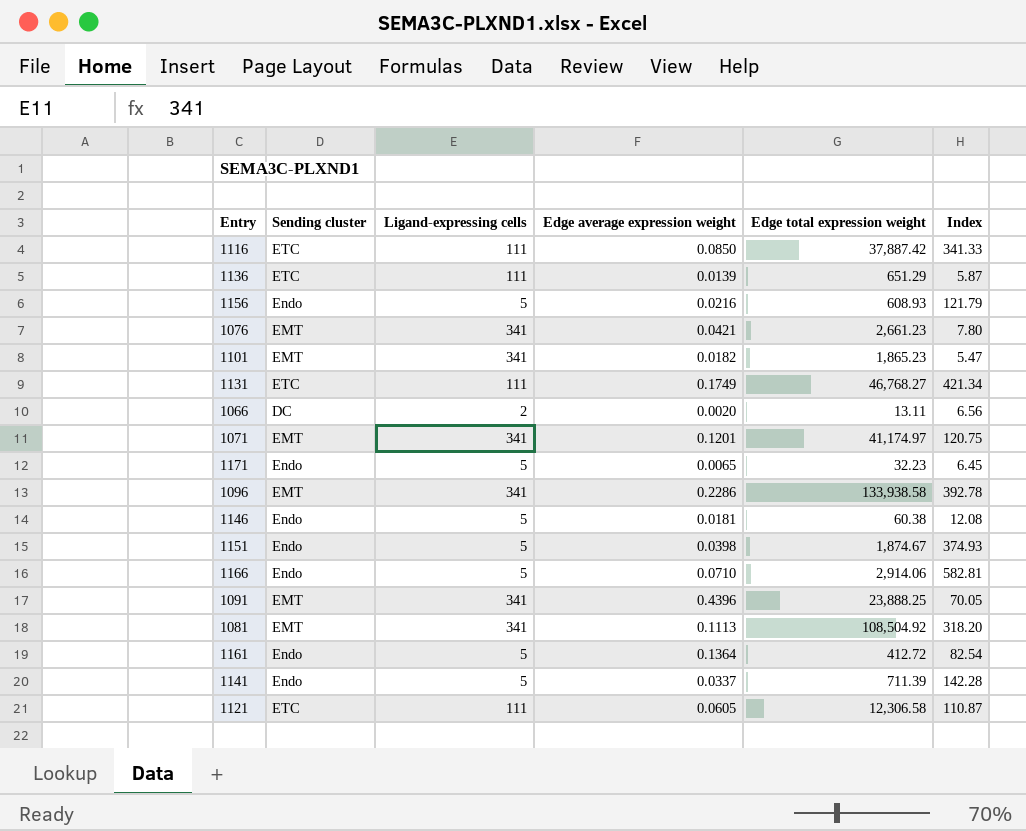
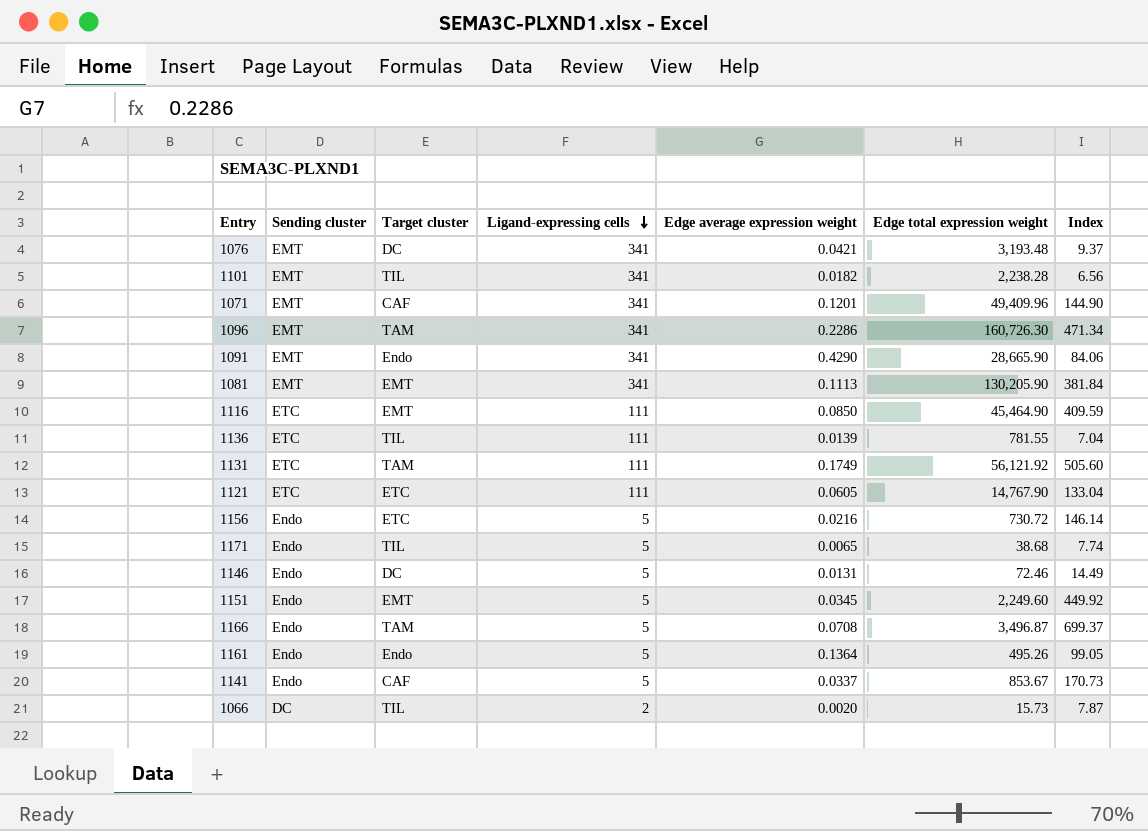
row order: none -> Ligand-expressing cells descending
column Target cluster | position: none -> 3
1076 | Edge total expression weight: 2,661.23 -> 3,193.48
1076 | Index: 7.80 -> 9.37
1101 | Edge total expression weight: 1,865.23 -> 2,238.28
1101 | Index: 5.47 -> 6.56
1071 | Edge total expression weight: 41,174.97 -> 49,409.96
1071 | Index: 120.75 -> 144.90
1096 | Edge total expression weight: 133,938.58 -> 160,726.30
1096 | Index: 392.78 -> 471.34
1091 | Edge average expression weight: 0.4396 -> 0.4290
1091 | Edge total expression weight: 23,888.25 -> 28,665.90
1091 | Index: 70.05 -> 84.06
1081 | Edge total expression weight: 108,504.92 -> 130,205.90
1081 | Index: 318.20 -> 381.84
1116 | Edge total expression weight: 37,887.42 -> 45,464.90
1116 | Index: 341.33 -> 409.59
1136 | Edge total expression weight: 651.29 -> 781.55
1136 | Index: 5.87 -> 7.04
1131 | Edge total expression weight: 46,768.27 -> 56,121.92
1131 | Index: 421.34 -> 505.60
1121 | Edge total expression weight: 12,306.58 -> 14,767.90
1121 | Index: 110.87 -> 133.04
1156 | Edge total expression weight: 608.93 -> 730.72
1156 | Index: 121.79 -> 146.14
1171 | Edge total expression weight: 32.23 -> 38.68
1171 | Index: 6.45 -> 7.74
1146 | Edge average expression weight: 0.0181 -> 0.0131
1146 | Edge total expression weight: 60.38 -> 72.46
1146 | Index: 12.08 -> 14.49
1151 | Edge average expression weight: 0.0398 -> 0.0345
1151 | Edge total expression weight: 1,874.67 -> 2,249.60
1151 | Index: 374.93 -> 449.92
1166 | Edge average expression weight: 0.0710 -> 0.0708
1166 | Edge total expression weight: 2,914.06 -> 3,496.87
1166 | Index: 582.81 -> 699.37
1161 | Edge total expression weight: 412.72 -> 495.26
1161 | Index: 82.54 -> 99.05
1141 | Edge total expression weight: 711.39 -> 853.67
1141 | Index: 142.28 -> 170.73
1066 | Edge total expression weight: 13.11 -> 15.73
1066 | Index: 6.56 -> 7.87

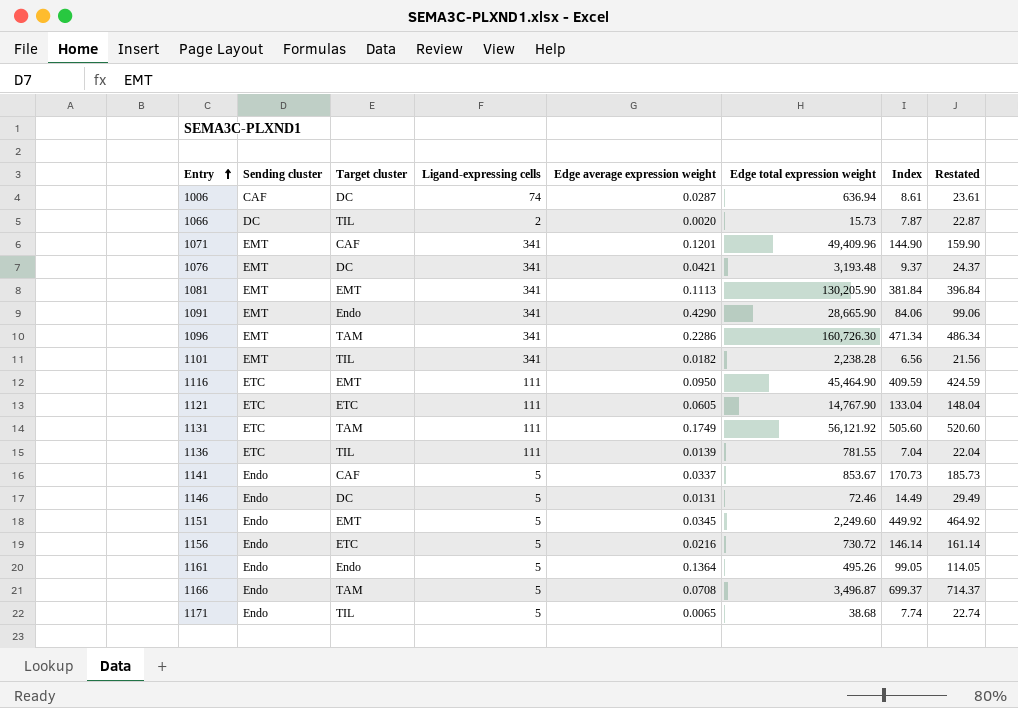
row order: Ligand-expressing cells descending -> Entry ascending
column Restated | formula: none -> [Index] + 15
row 1006: none -> CAF | DC | 74 | 0.0287 | 636.94 | 8.61 | 23.61
1116 | Edge average expression weight: 0.0850 -> 0.0950

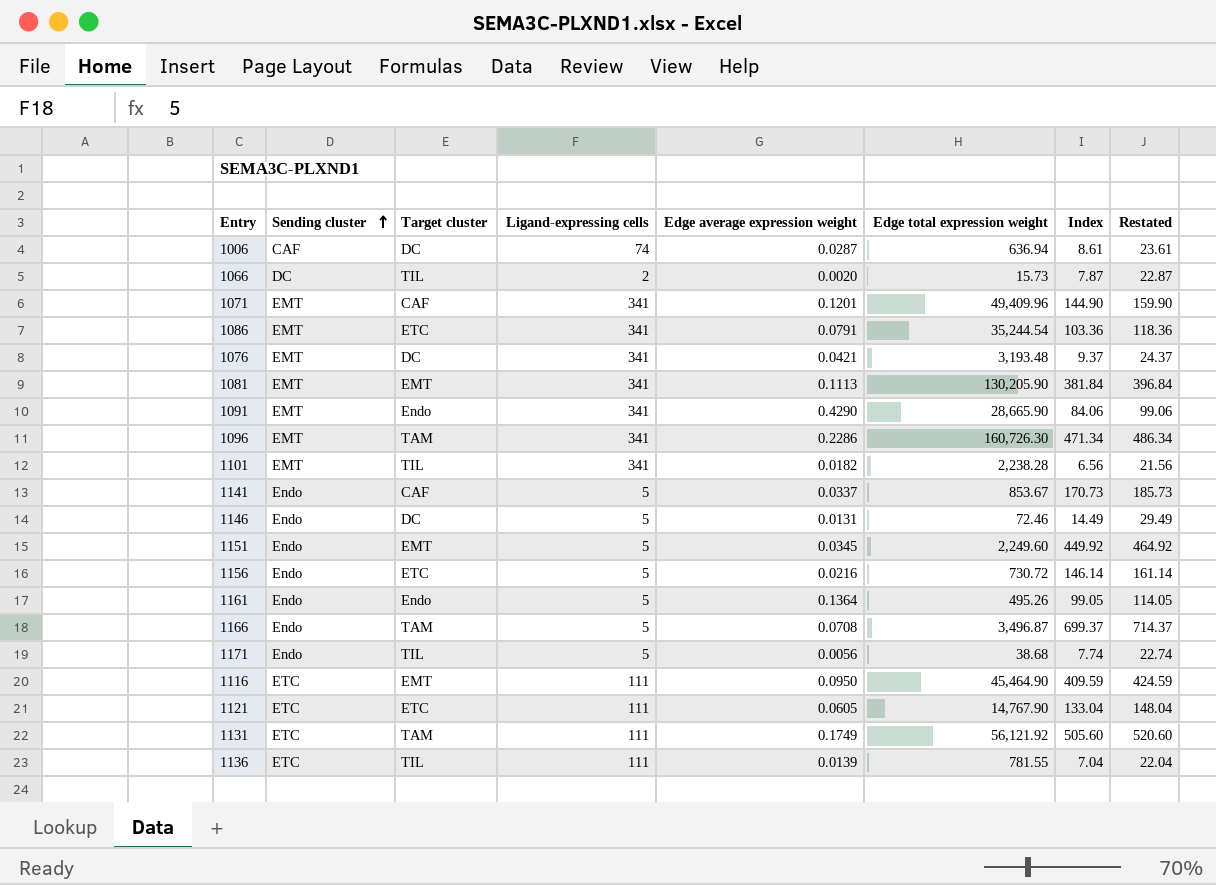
row order: Entry ascending -> Sending cluster ascending
row 1086: none -> EMT | ETC | 341 | 0.0791 | 35,244.54 | 103.36 | 118.36
1171 | Edge average expression weight: 0.0065 -> 0.0056

